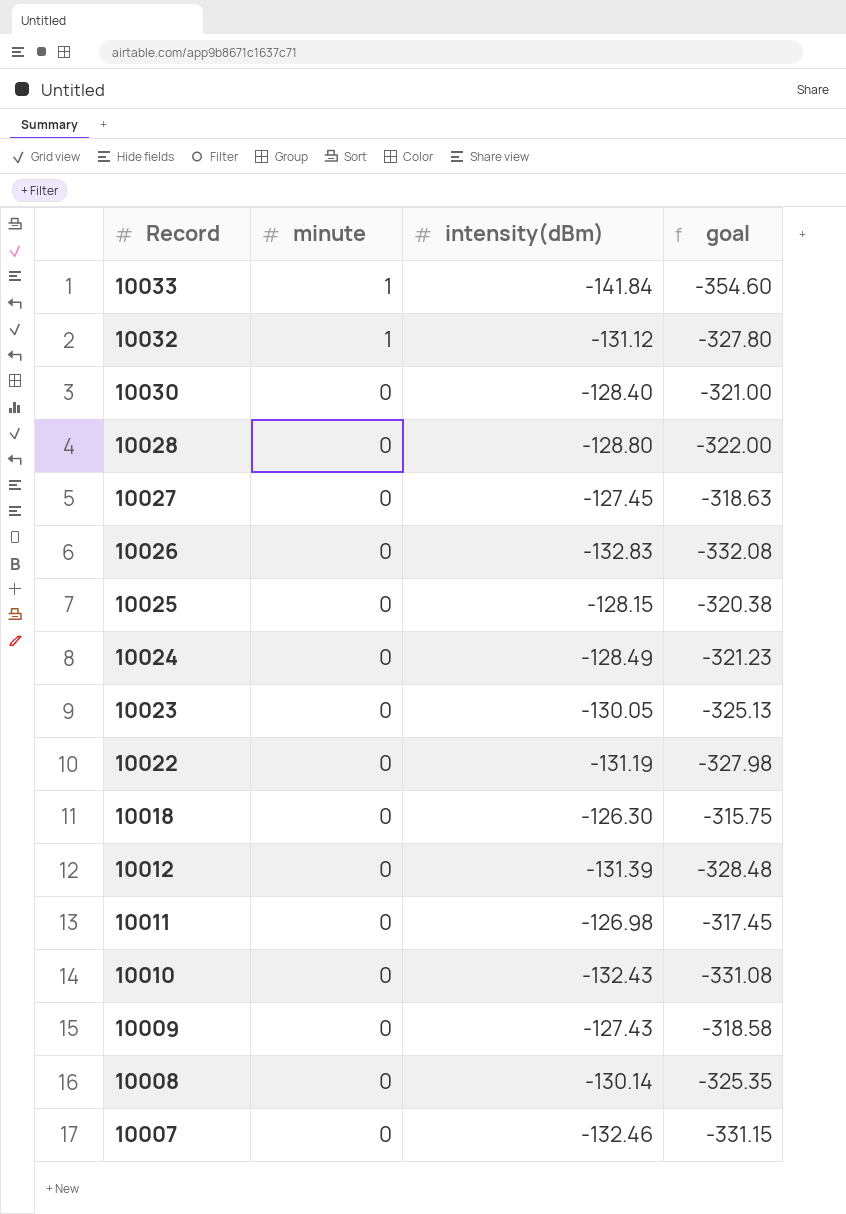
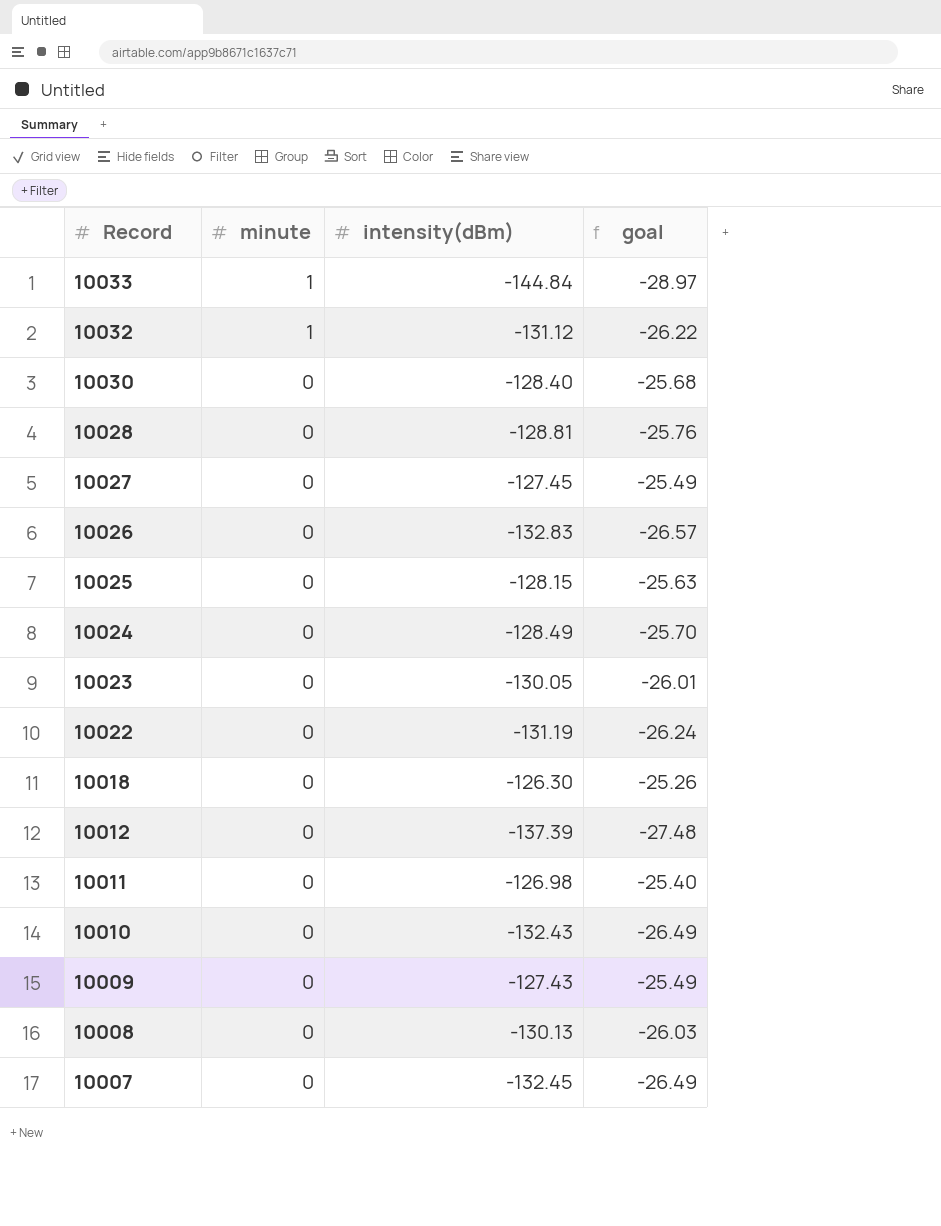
column goal | formula: [intensity(dBm)] * 2.5 -> [intensity(dBm)] * 0.2
10033 | intensity(dBm): -141.84 -> -144.84
10028 | intensity(dBm): -128.80 -> -128.81
10012 | intensity(dBm): -131.39 -> -137.39
10008 | intensity(dBm): -130.14 -> -130.13
10007 | intensity(dBm): -132.46 -> -132.45

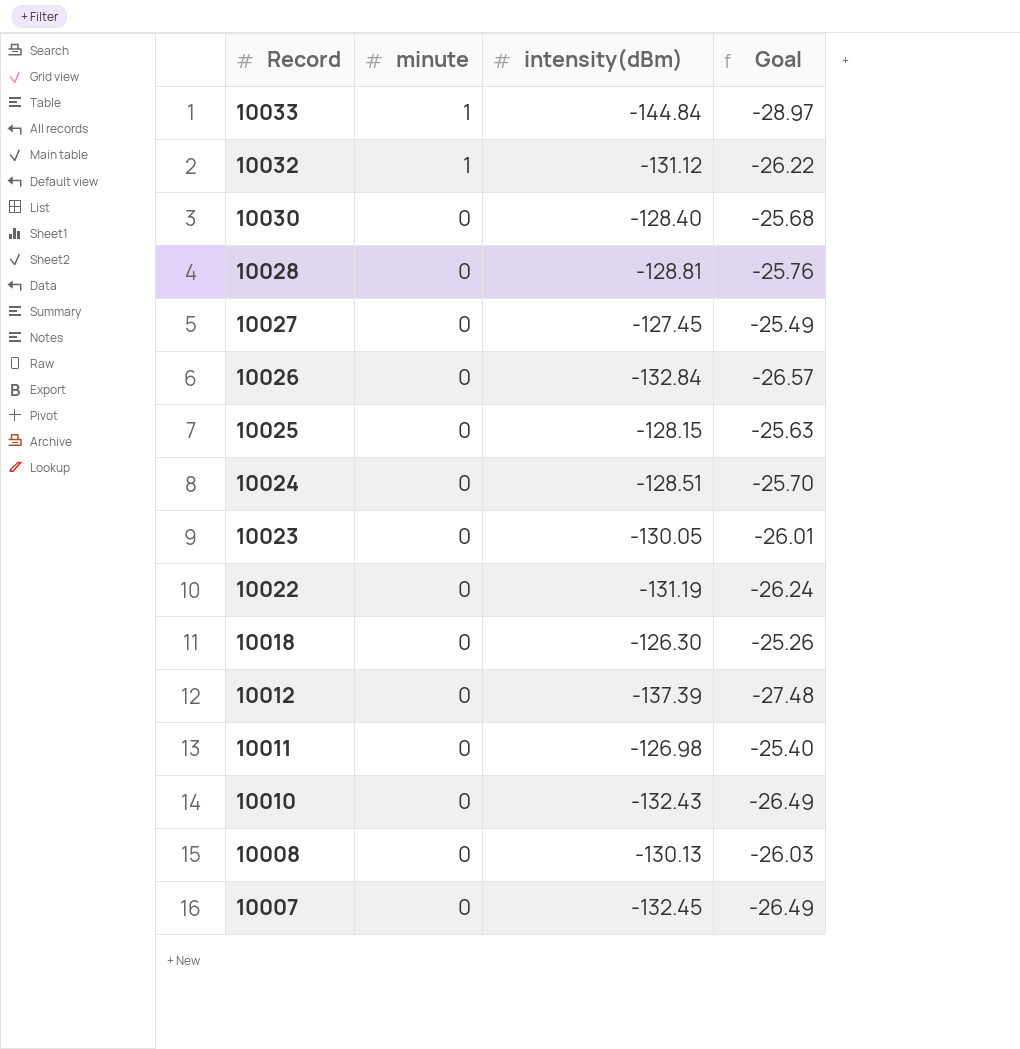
column name: goal -> Goal
row 10009: 0 | -127.43 | -25.49 -> none
10026 | intensity(dBm): -132.83 -> -132.84
10024 | intensity(dBm): -128.49 -> -128.51

